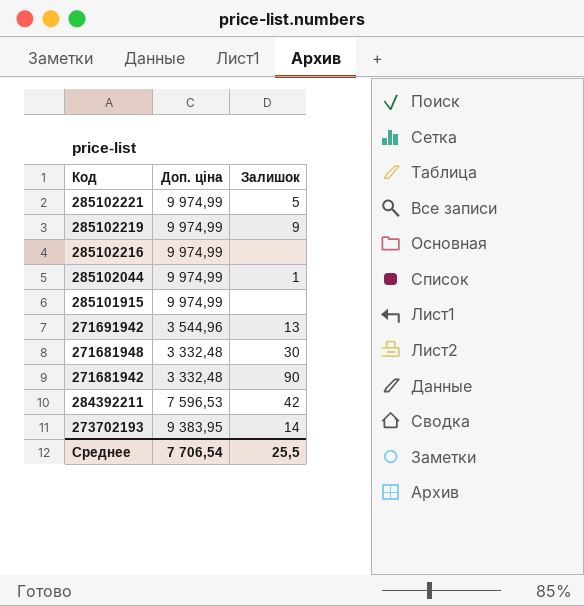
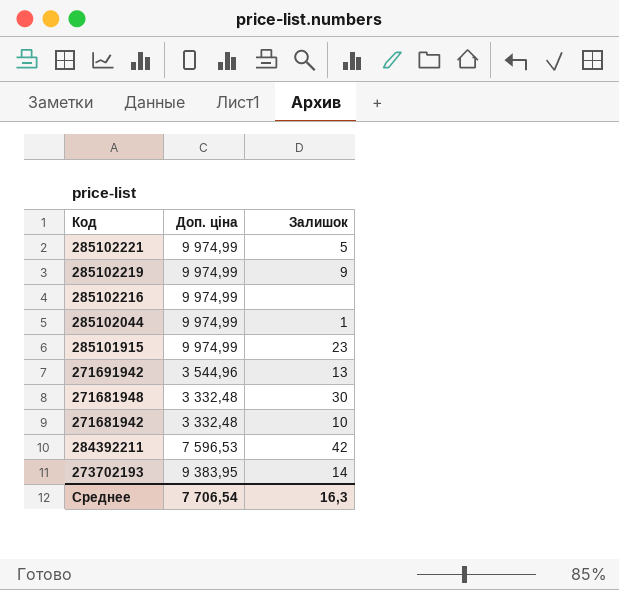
285101915 | Залишок: none -> 23
271681942 | Залишок: 90 -> 10
Среднее | Залишок: 25,5 -> 16,3

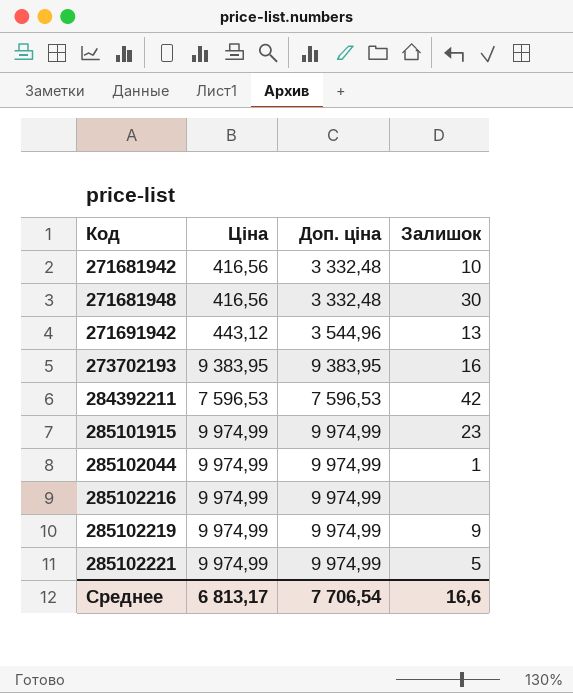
row order: none -> Код ascending
column Ціна | position: none -> 2
273702193 | Залишок: 14 -> 16
Среднее | Залишок: 16,3 -> 16,6

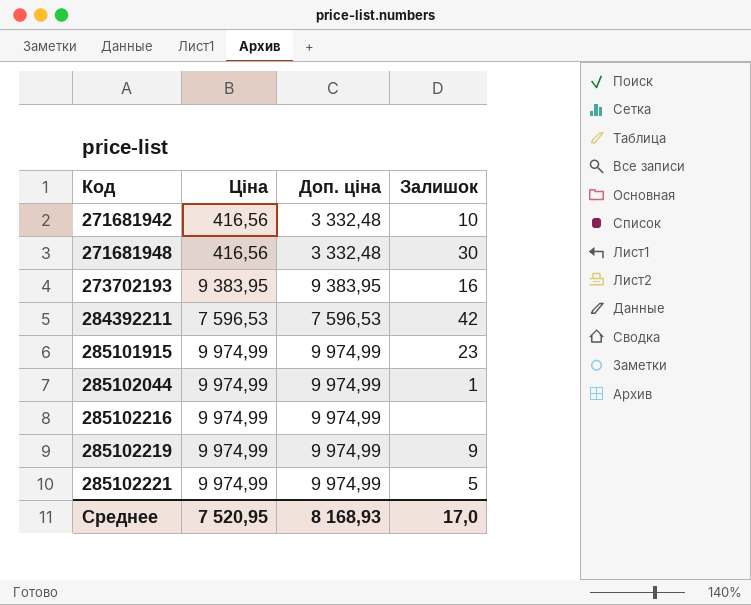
row 271691942: 443,12 | 3 544,96 | 13 -> none
Среднее | Ціна: 6 813,17 -> 7 520,95
Среднее | Доп. ціна: 7 706,54 -> 8 168,93
Среднее | Залишок: 16,6 -> 17,0

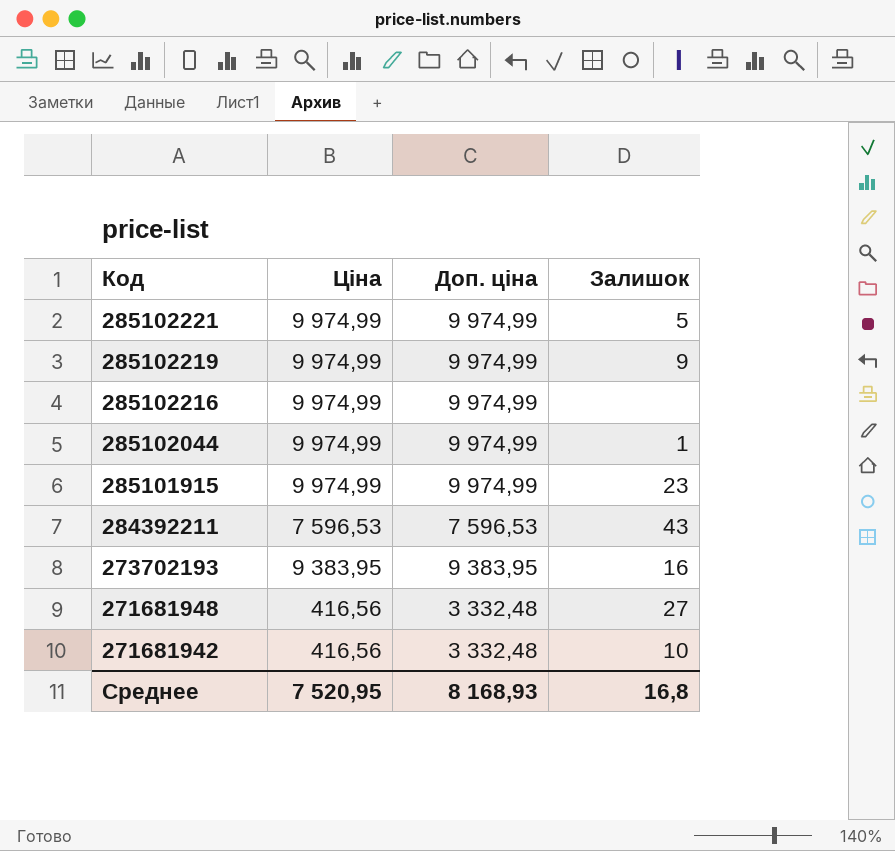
row order: Код ascending -> Код descending
284392211 | Залишок: 42 -> 43
271681948 | Залишок: 30 -> 27
Среднее | Залишок: 17,0 -> 16,8

